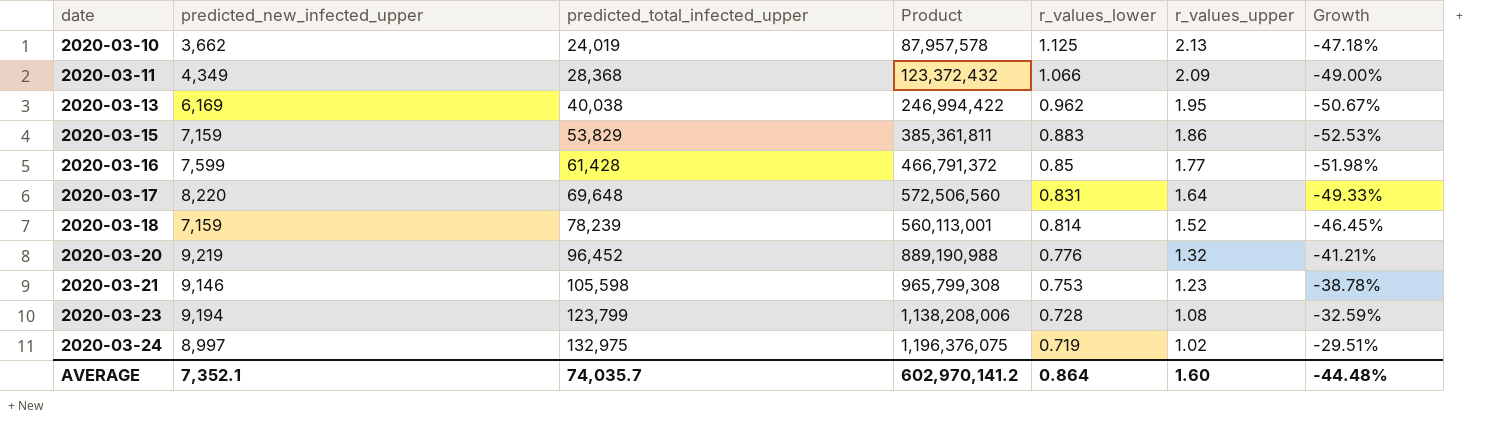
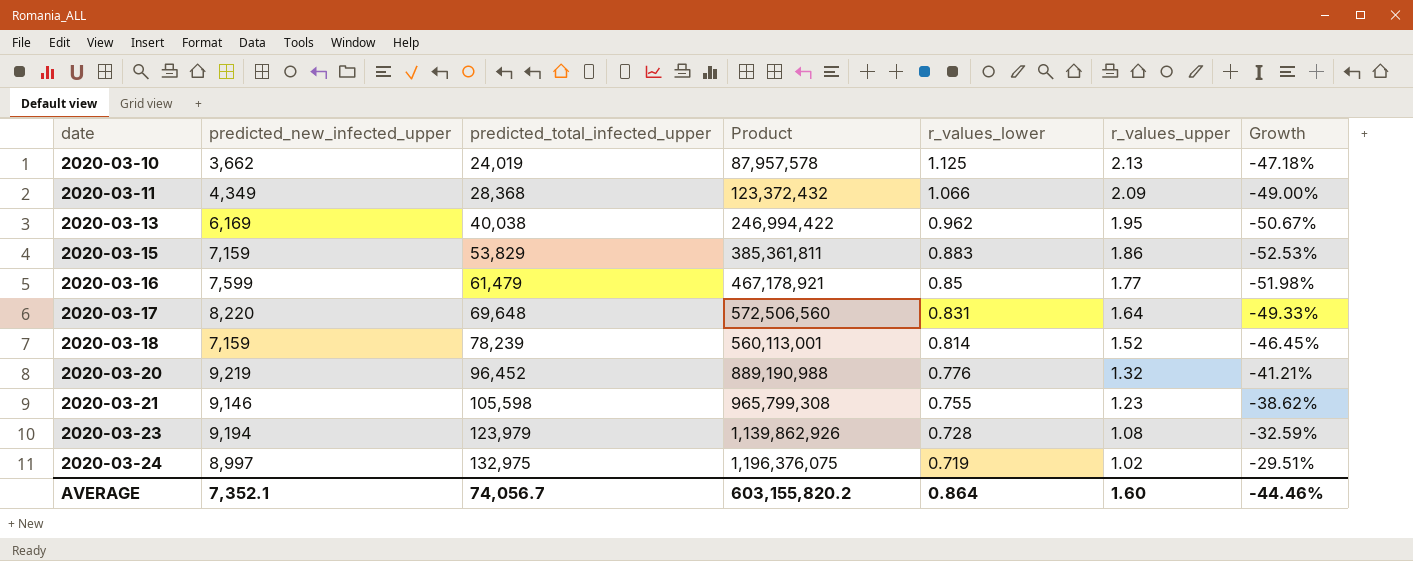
2020-03-16 | predicted_total_infected_upper: 61,428 -> 61,479
2020-03-16 | Product: 466,791,372 -> 467,178,921
2020-03-21 | r_values_lower: 0.753 -> 0.755
2020-03-21 | Growth: -38.78% -> -38.62%
2020-03-23 | predicted_total_infected_upper: 123,799 -> 123,979
2020-03-23 | Product: 1,138,208,006 -> 1,139,862,926
AVERAGE | predicted_total_infected_upper: 74,035.7 -> 74,056.7
AVERAGE | Product: 602,970,141.2 -> 603,155,820.2
AVERAGE | Growth: -44.48% -> -44.46%

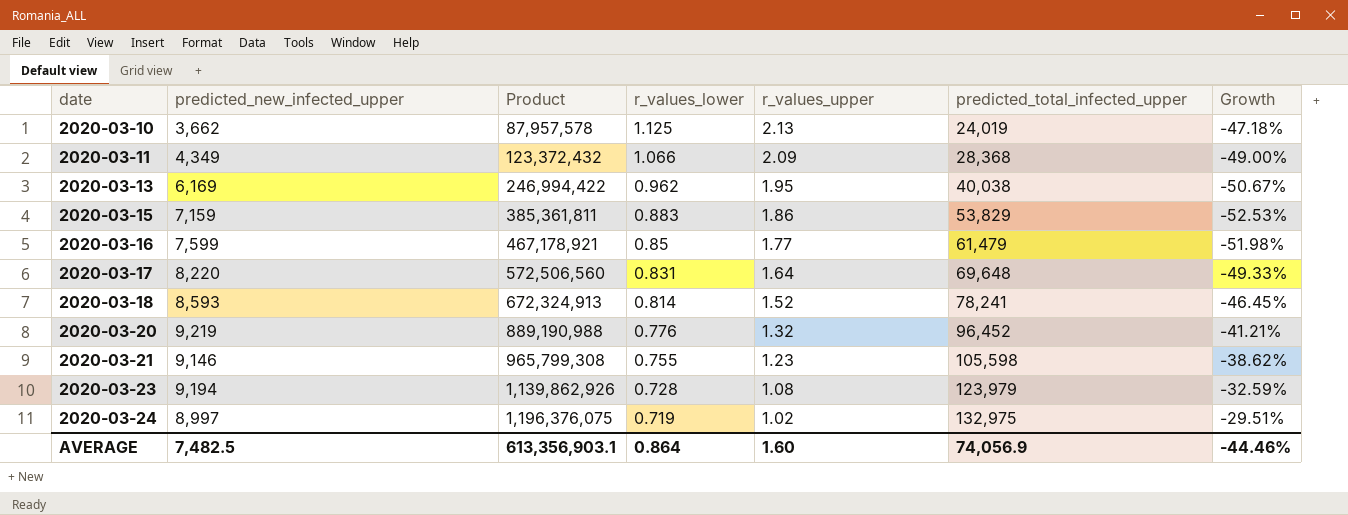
column predicted_total_infected_upper | position: 3 -> 6
2020-03-18 | predicted_new_infected_upper: 7,159 -> 8,593
2020-03-18 | Product: 560,113,001 -> 672,324,913
2020-03-18 | predicted_total_infected_upper: 78,239 -> 78,241
AVERAGE | predicted_new_infected_upper: 7,352.1 -> 7,482.5
AVERAGE | Product: 603,155,820.2 -> 613,356,903.1
AVERAGE | predicted_total_infected_upper: 74,056.7 -> 74,056.9

